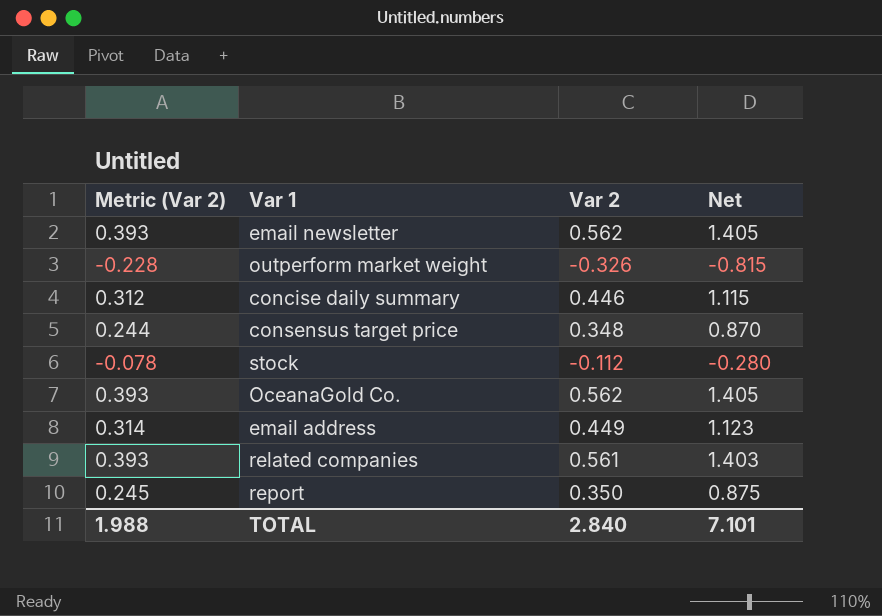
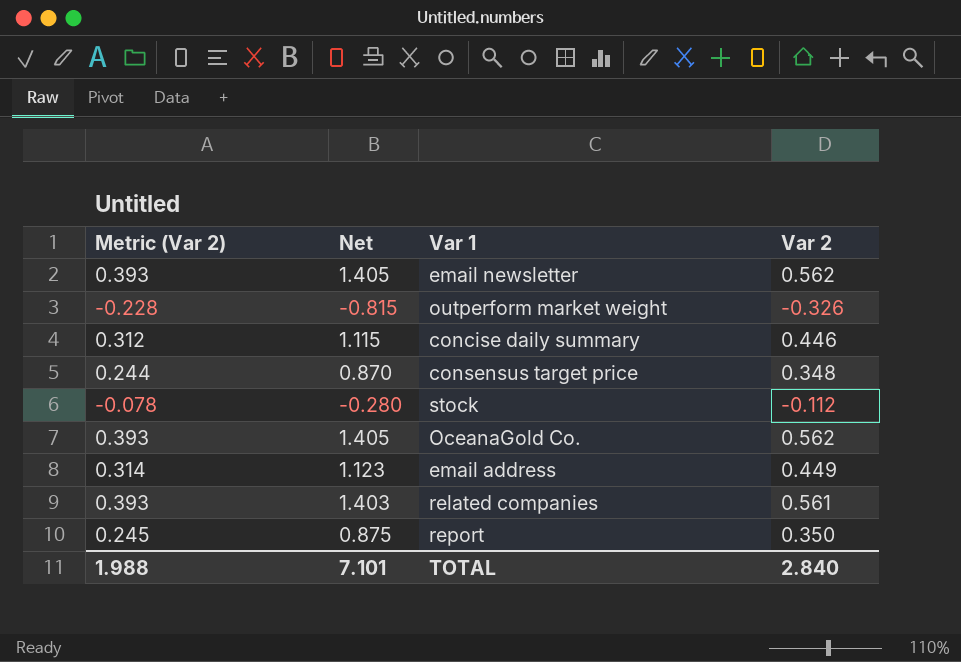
column Net | position: 4 -> 2

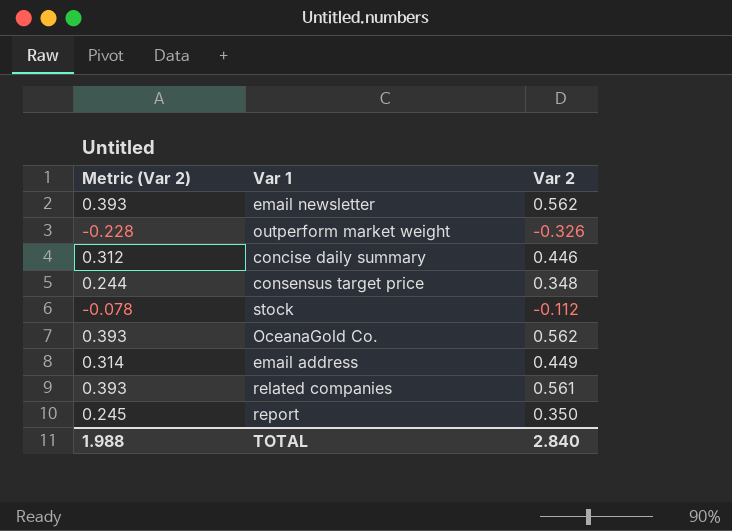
column Net | formula: [Var 2] * 2.5 -> none

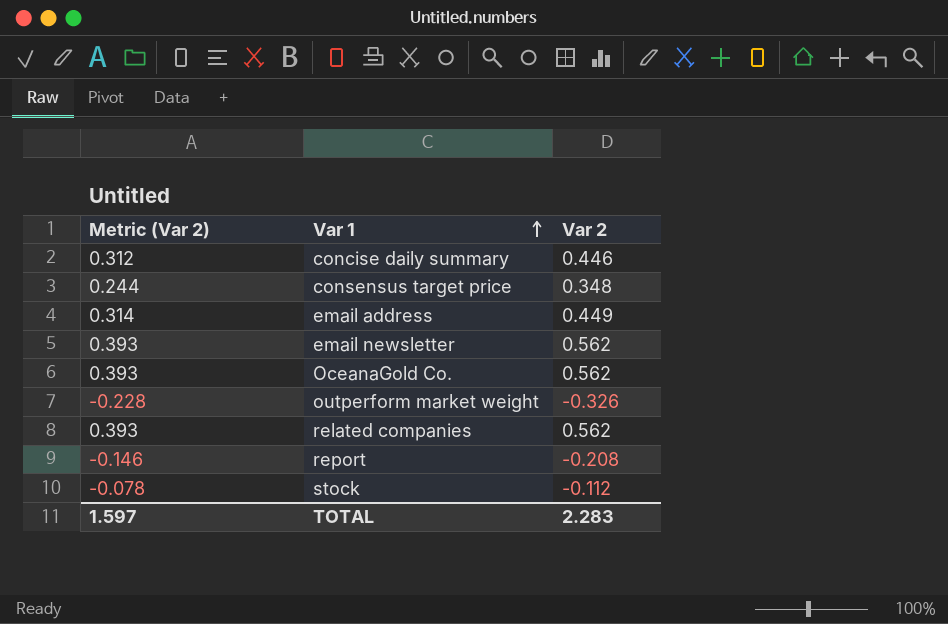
row order: none -> Var 1 ascending
related companies | Var 2: 0.561 -> 0.562
report | Metric (Var 2): 0.245 -> -0.146
report | Var 2: 0.350 -> -0.208
TOTAL | Metric (Var 2): 1.988 -> 1.597
TOTAL | Var 2: 2.840 -> 2.283

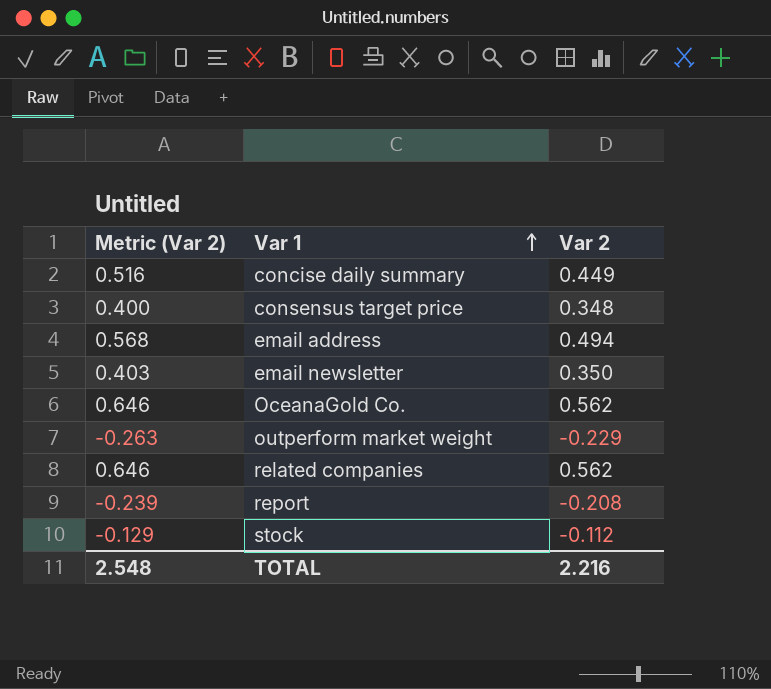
column Metric (Var 2) | formula: [Var 2] * 0.7 -> [Var 2] * 1.15
concise daily summary | Var 2: 0.446 -> 0.449
email address | Var 2: 0.449 -> 0.494
email newsletter | Var 2: 0.562 -> 0.350
outperform market weight | Var 2: -0.326 -> -0.229
TOTAL | Metric (Var 2): 1.597 -> 2.548
TOTAL | Var 2: 2.283 -> 2.216

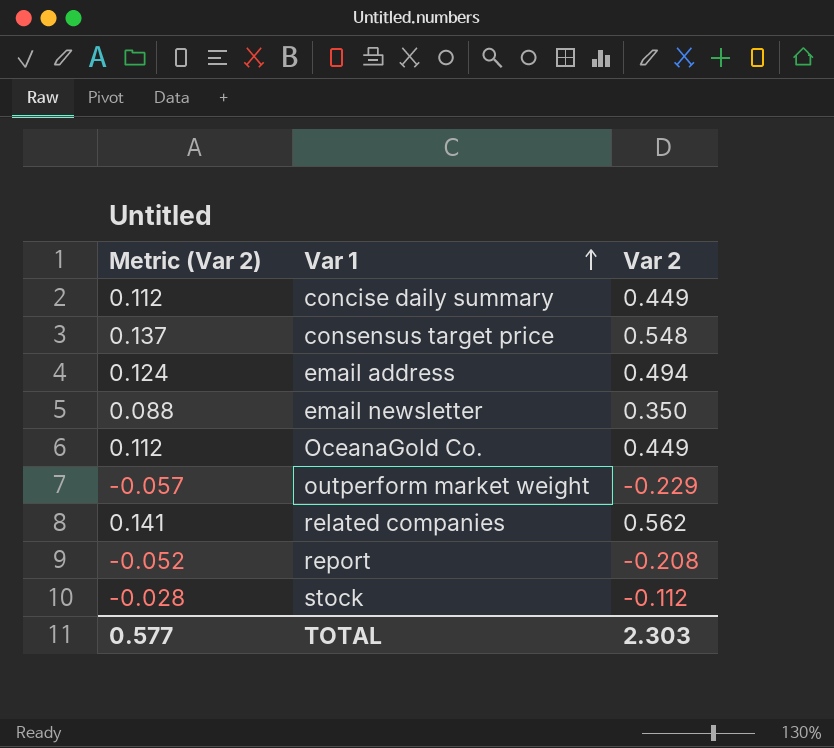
column Metric (Var 2) | formula: [Var 2] * 1.15 -> [Var 2] * 0.25
consensus target price | Var 2: 0.348 -> 0.548
OceanaGold Co. | Var 2: 0.562 -> 0.449
TOTAL | Metric (Var 2): 2.548 -> 0.577
TOTAL | Var 2: 2.216 -> 2.303

